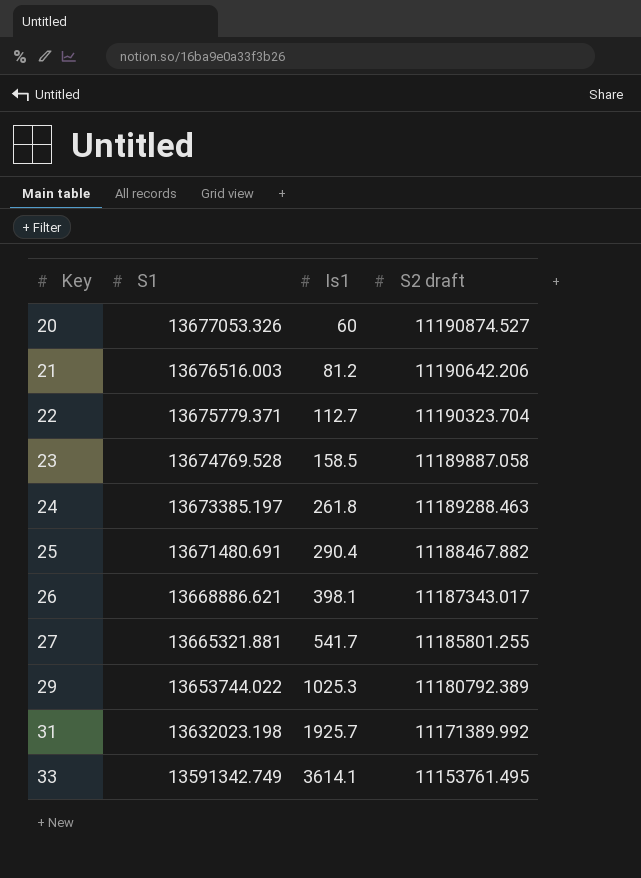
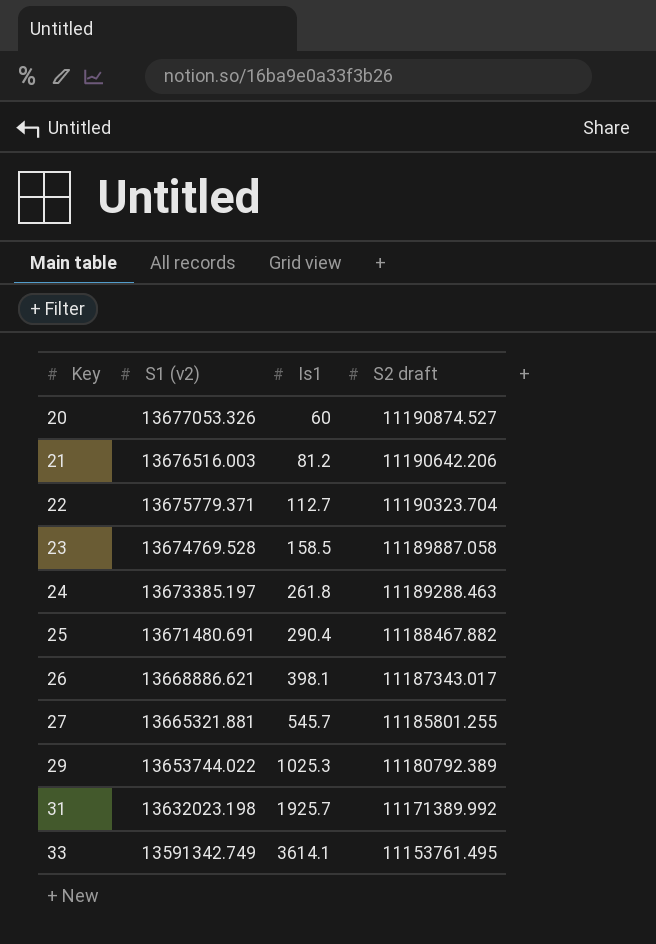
column name: S1 -> S1 (v2)
27 | Is1: 541.7 -> 545.7

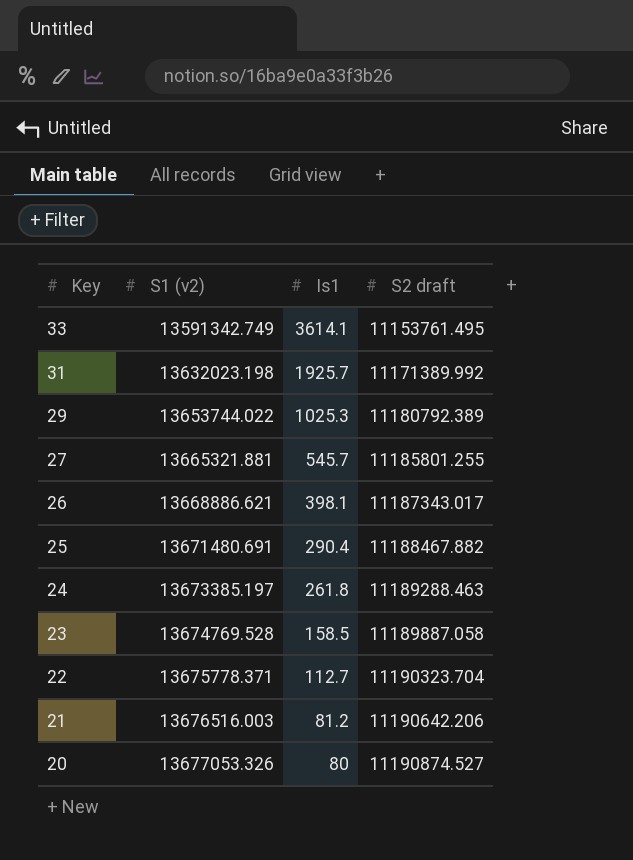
row order: Key ascending -> Key descending
22 | S1 (v2): 13675779.371 -> 13675778.371
20 | Is1: 60 -> 80

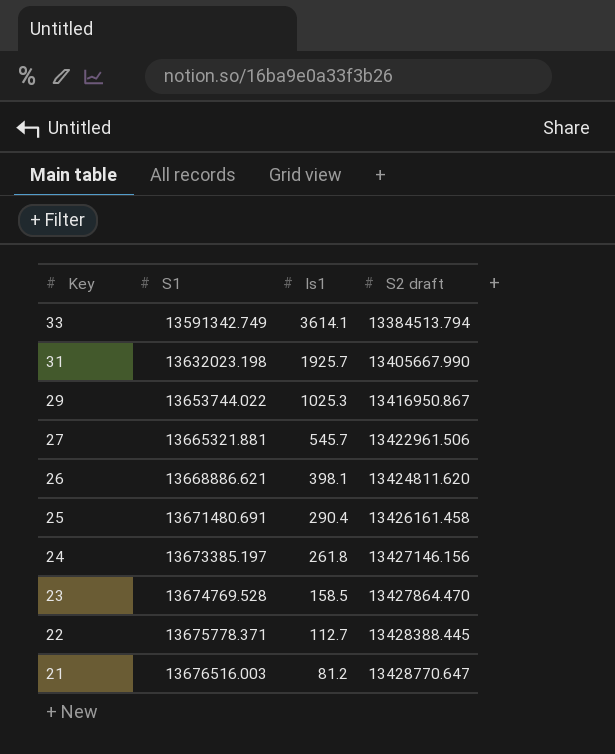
column name: S1 (v2) -> S1
row 20: 13677053.326 | 80 | 11190874.527 -> none
33 | S2 draft: 11153761.495 -> 13384513.794
31 | S2 draft: 11171389.992 -> 13405667.990
29 | S2 draft: 11180792.389 -> 13416950.867
27 | S2 draft: 11185801.255 -> 13422961.506
26 | S2 draft: 11187343.017 -> 13424811.620
25 | S2 draft: 11188467.882 -> 13426161.458
24 | S2 draft: 11189288.463 -> 13427146.156
23 | S2 draft: 11189887.058 -> 13427864.470
22 | S2 draft: 11190323.704 -> 13428388.445
21 | S2 draft: 11190642.206 -> 13428770.647

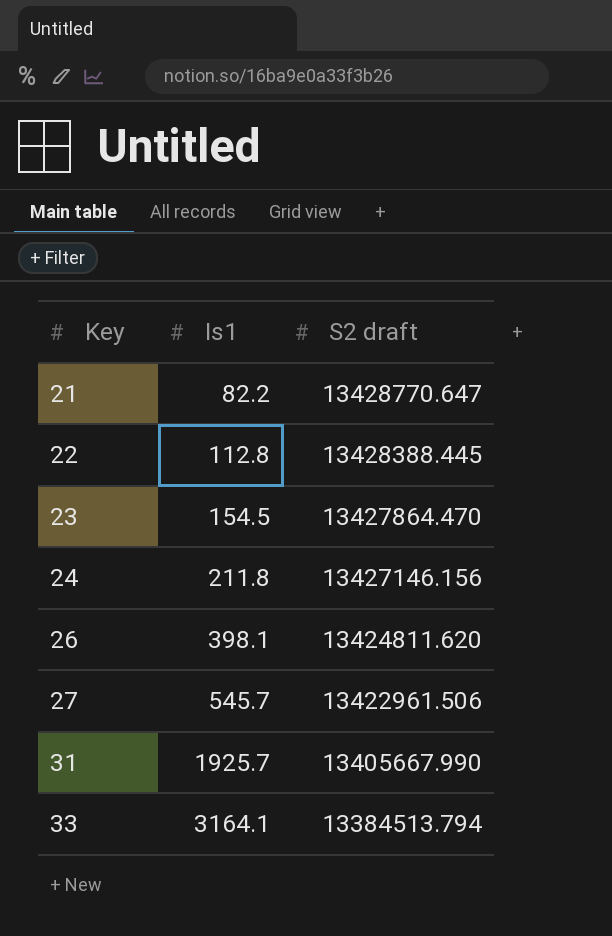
row order: Key descending -> Key ascending
column S1 | position: 2 -> none
row 29: 13653744.022 | 1025.3 | 13416950.867 -> none
row 25: 13671480.691 | 290.4 | 13426161.458 -> none
21 | Is1: 81.2 -> 82.2
22 | Is1: 112.7 -> 112.8
23 | Is1: 158.5 -> 154.5
24 | Is1: 261.8 -> 211.8
33 | Is1: 3614.1 -> 3164.1

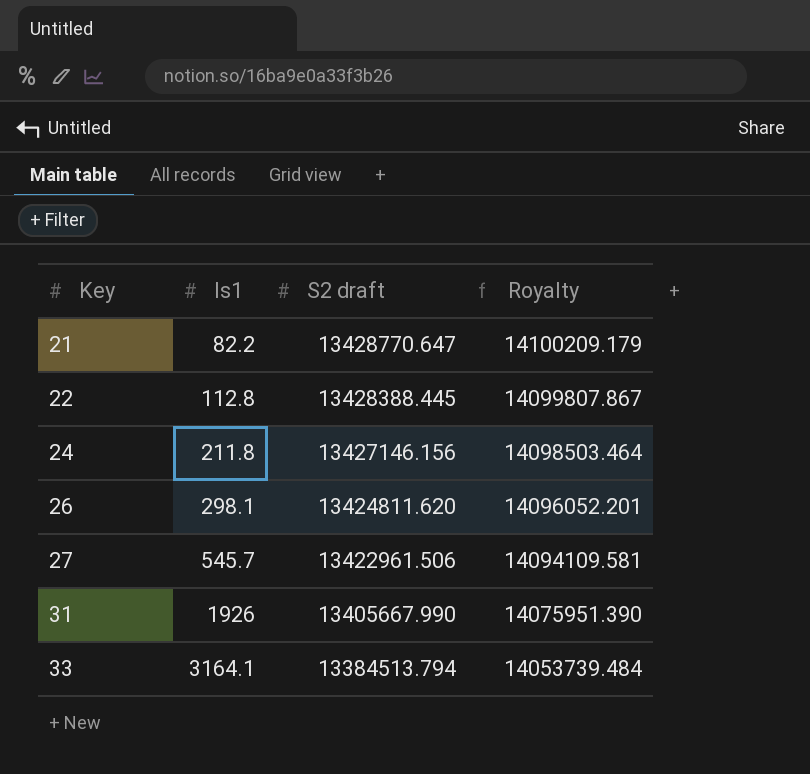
column Royalty | formula: none -> [S2 draft] * 1.05
row 23: 154.5 | 13427864.470 -> none
26 | Is1: 398.1 -> 298.1
31 | Is1: 1925.7 -> 1926

